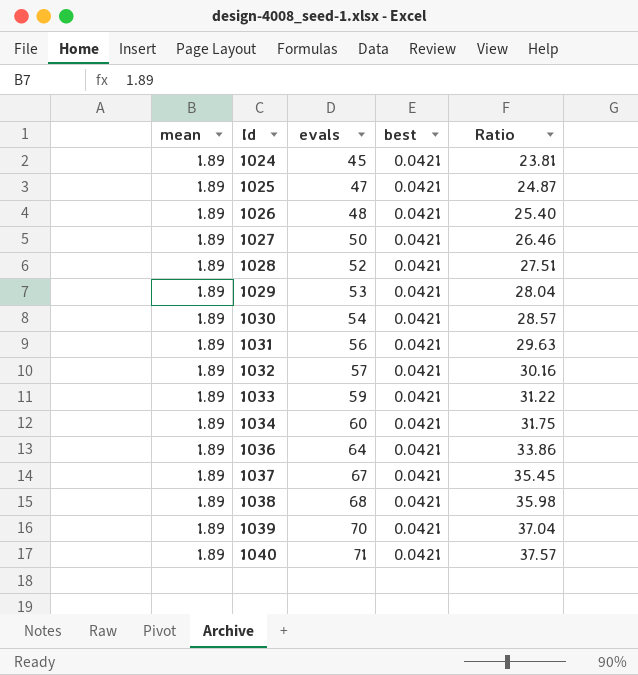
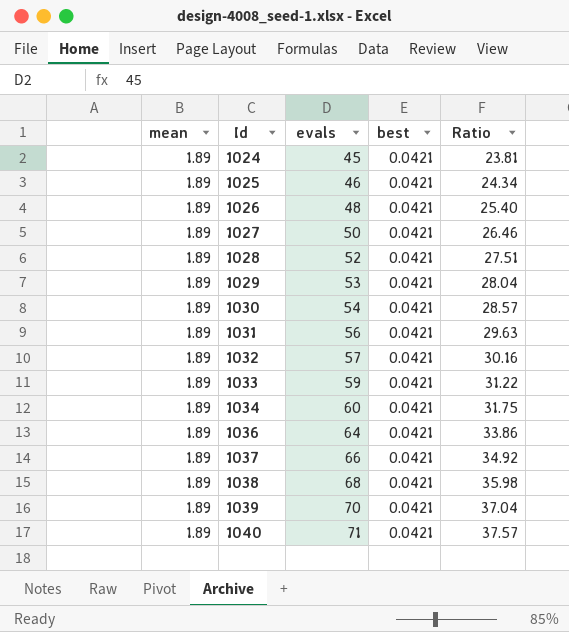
1025 | evals: 47 -> 46
1025 | Ratio: 24.87 -> 24.34
1037 | evals: 67 -> 66
1037 | Ratio: 35.45 -> 34.92

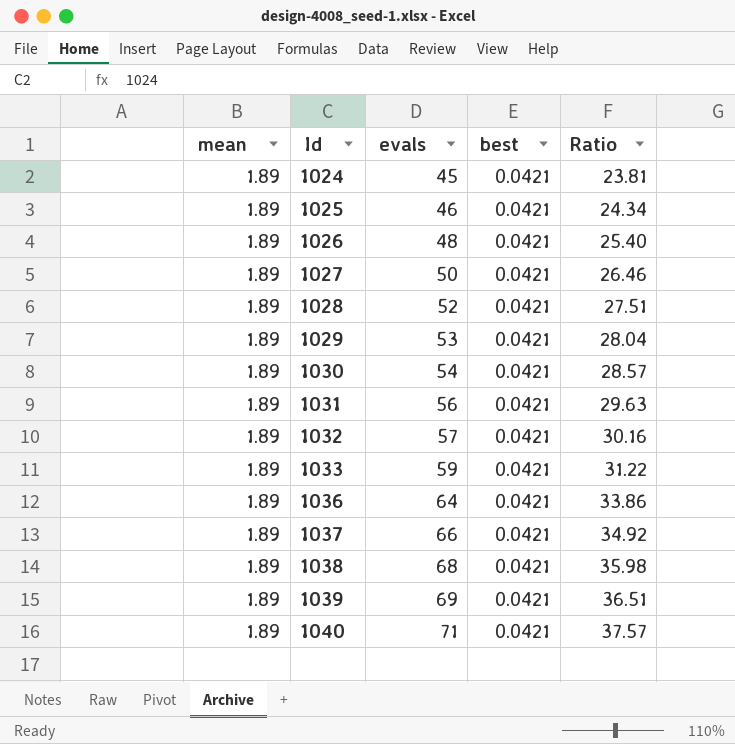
row 1034: 1.89 | 60 | 0.0421 | 31.75 -> none
1039 | evals: 70 -> 69
1039 | Ratio: 37.04 -> 36.51

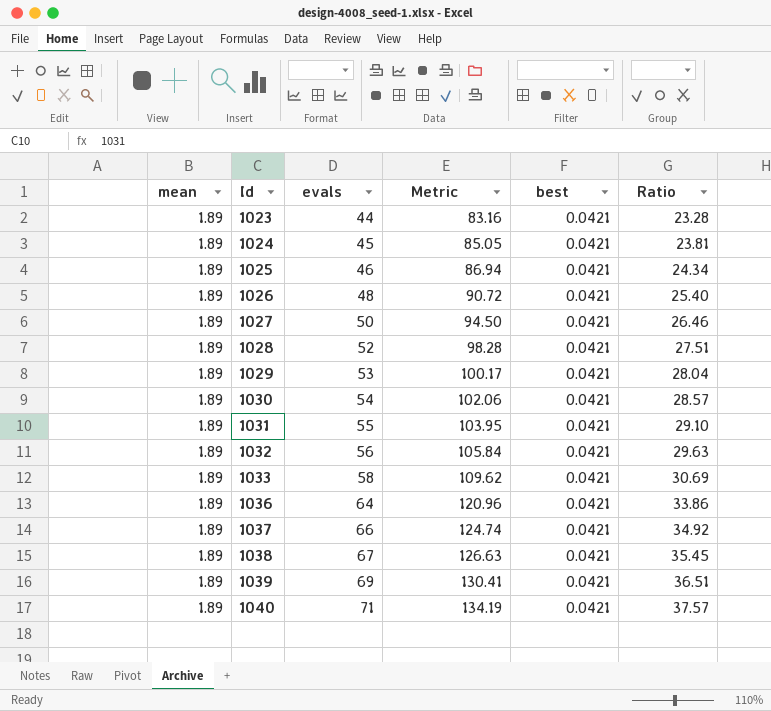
column Metric | formula: none -> [mean] * [evals]
row 1023: none -> 1.89 | 44 | 83.16 | 0.0421 | 23.28
1031 | evals: 56 -> 55
1031 | Ratio: 29.63 -> 29.10
1032 | evals: 57 -> 56
1032 | Ratio: 30.16 -> 29.63
1033 | evals: 59 -> 58
1033 | Ratio: 31.22 -> 30.69
1038 | evals: 68 -> 67
1038 | Ratio: 35.98 -> 35.45

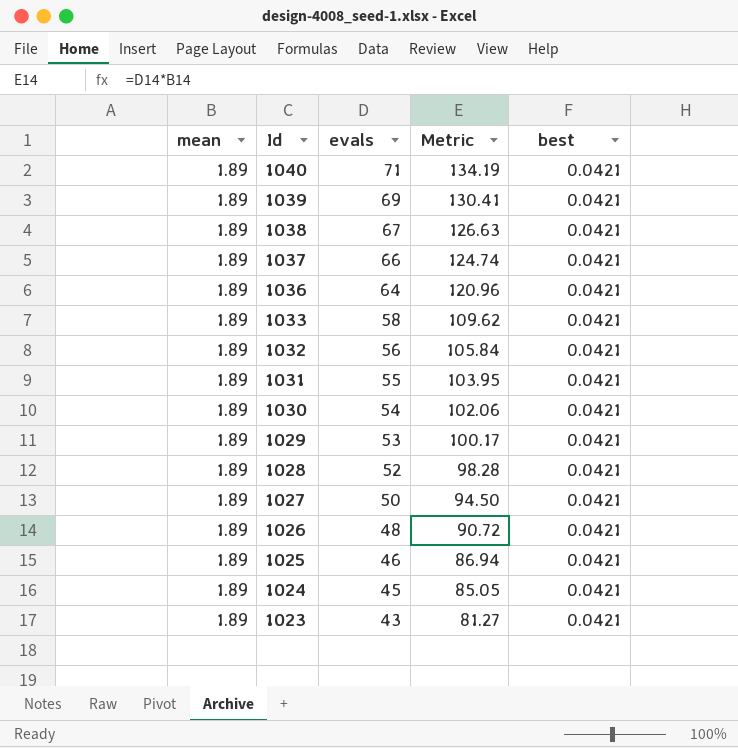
row order: Id ascending -> Id descending
column Ratio | formula: [evals] / [mean] -> none
1023 | evals: 44 -> 43
1023 | Metric: 83.16 -> 81.27

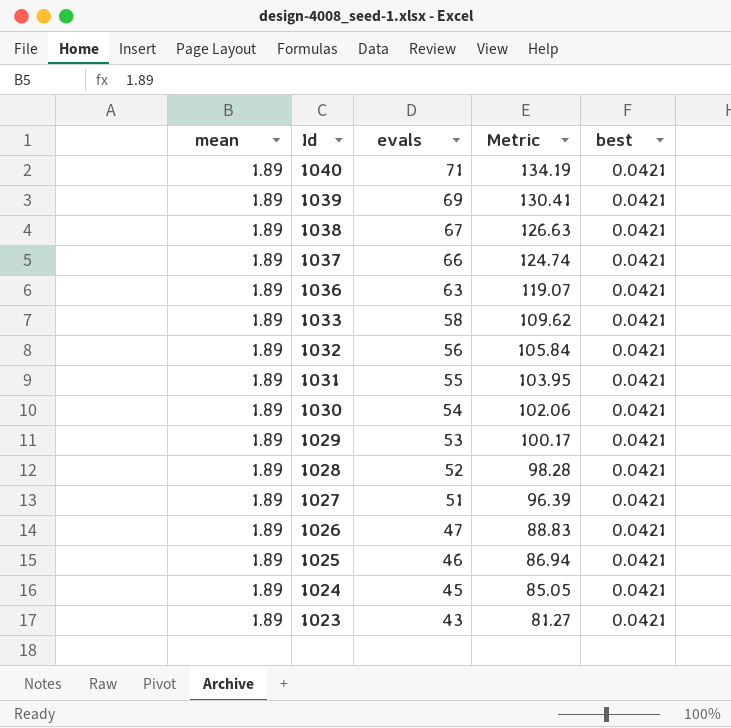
1036 | evals: 64 -> 63
1036 | Metric: 120.96 -> 119.07
1027 | evals: 50 -> 51
1027 | Metric: 94.50 -> 96.39
1026 | evals: 48 -> 47
1026 | Metric: 90.72 -> 88.83

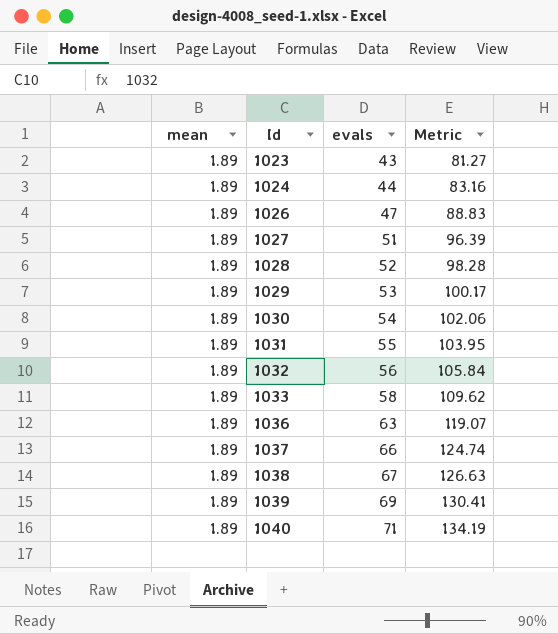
row order: Id descending -> Id ascending
column best | position: 5 -> none
row 1025: 1.89 | 46 | 86.94 | 0.0421 -> none
1024 | evals: 45 -> 44
1024 | Metric: 85.05 -> 83.16

